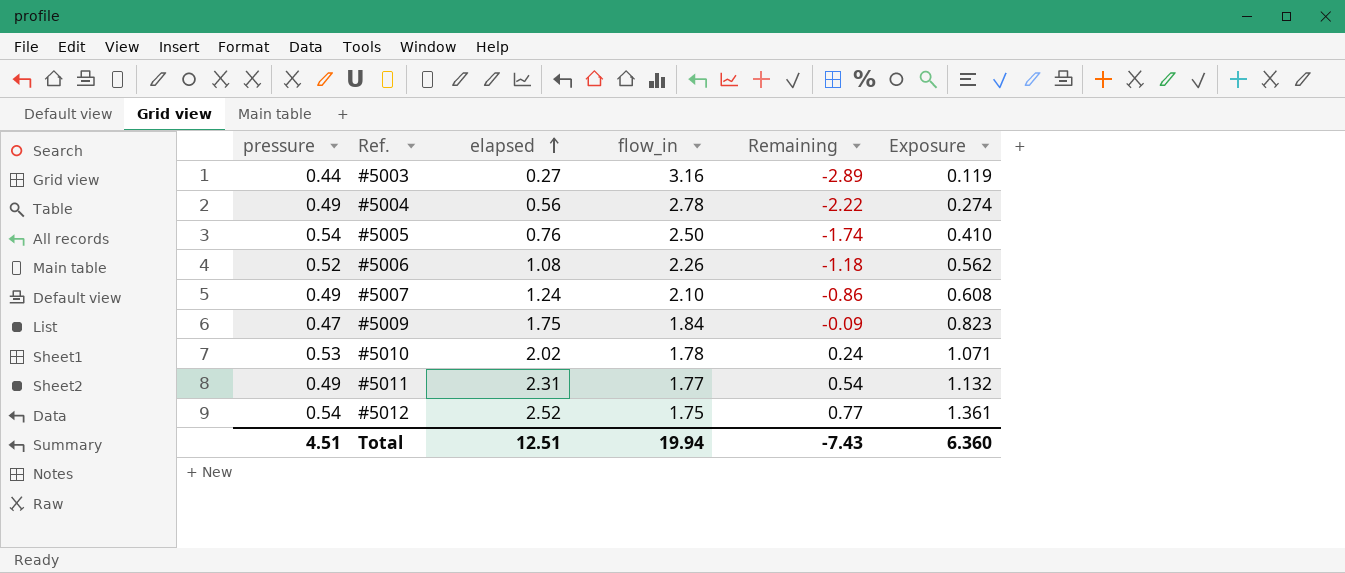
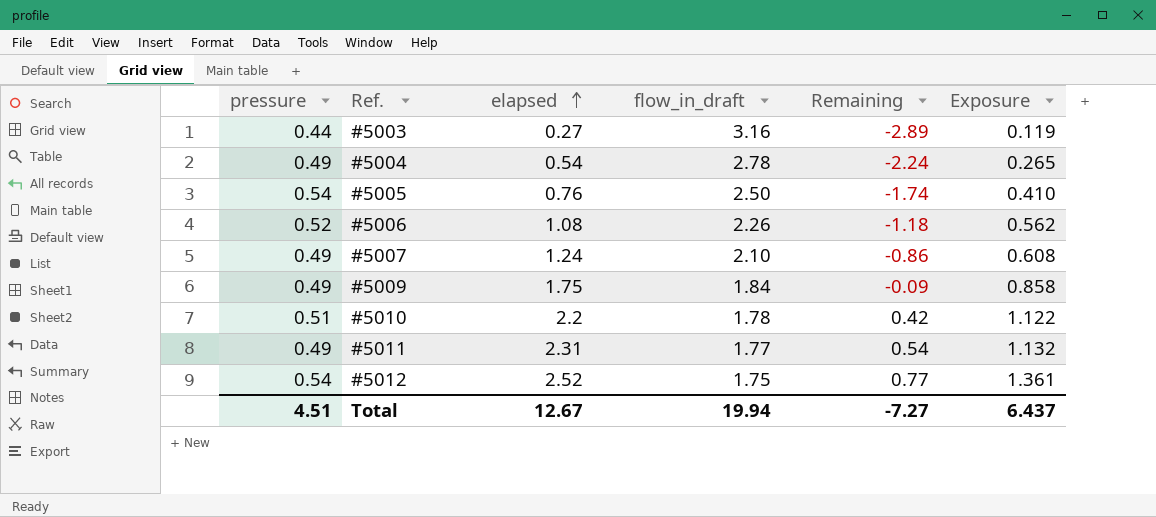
column name: flow_in -> flow_in_draft
#5004 | elapsed: 0.56 -> 0.54
#5004 | Remaining: -2.22 -> -2.24
#5004 | Exposure: 0.274 -> 0.265
#5009 | pressure: 0.47 -> 0.49
#5009 | Exposure: 0.823 -> 0.858
#5010 | pressure: 0.53 -> 0.51
#5010 | elapsed: 2.02 -> 2.2
#5010 | Remaining: 0.24 -> 0.42
#5010 | Exposure: 1.071 -> 1.122
Total | elapsed: 12.51 -> 12.67
Total | Remaining: -7.43 -> -7.27
Total | Exposure: 6.360 -> 6.437

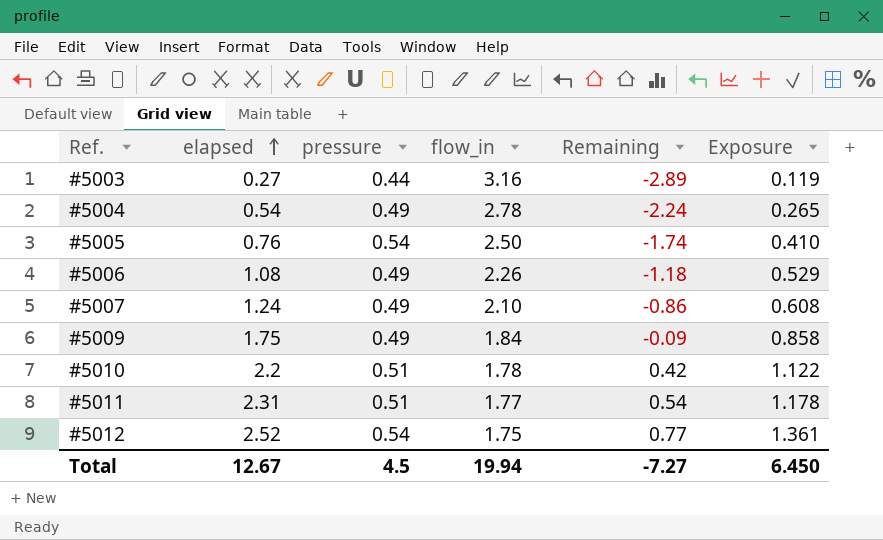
column pressure | position: 1 -> 3
column name: flow_in_draft -> flow_in
#5006 | pressure: 0.52 -> 0.49
#5006 | Exposure: 0.562 -> 0.529
#5011 | pressure: 0.49 -> 0.51
#5011 | Exposure: 1.132 -> 1.178
Total | pressure: 4.51 -> 4.5
Total | Exposure: 6.437 -> 6.450

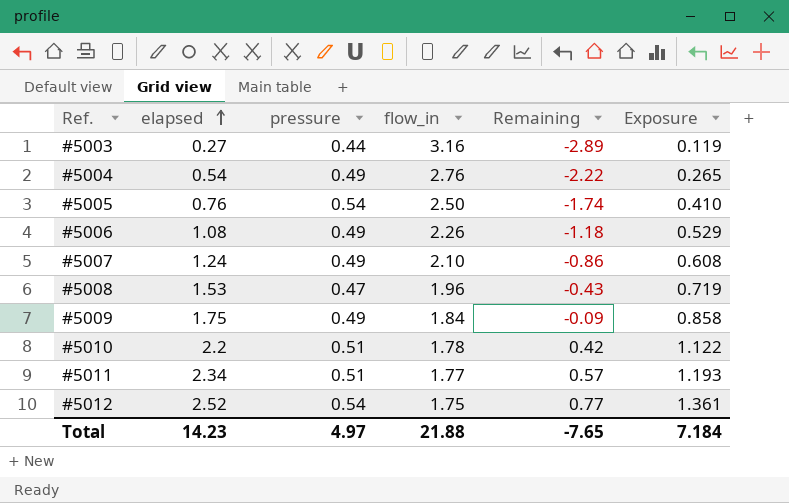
#5004 | flow_in: 2.78 -> 2.76
#5004 | Remaining: -2.24 -> -2.22
row #5008: none -> 1.53 | 0.47 | 1.96 | -0.43 | 0.719
#5011 | elapsed: 2.31 -> 2.34
#5011 | Remaining: 0.54 -> 0.57
#5011 | Exposure: 1.178 -> 1.193
Total | elapsed: 12.67 -> 14.23
Total | pressure: 4.5 -> 4.97
Total | flow_in: 19.94 -> 21.88
Total | Remaining: -7.27 -> -7.65
Total | Exposure: 6.450 -> 7.184

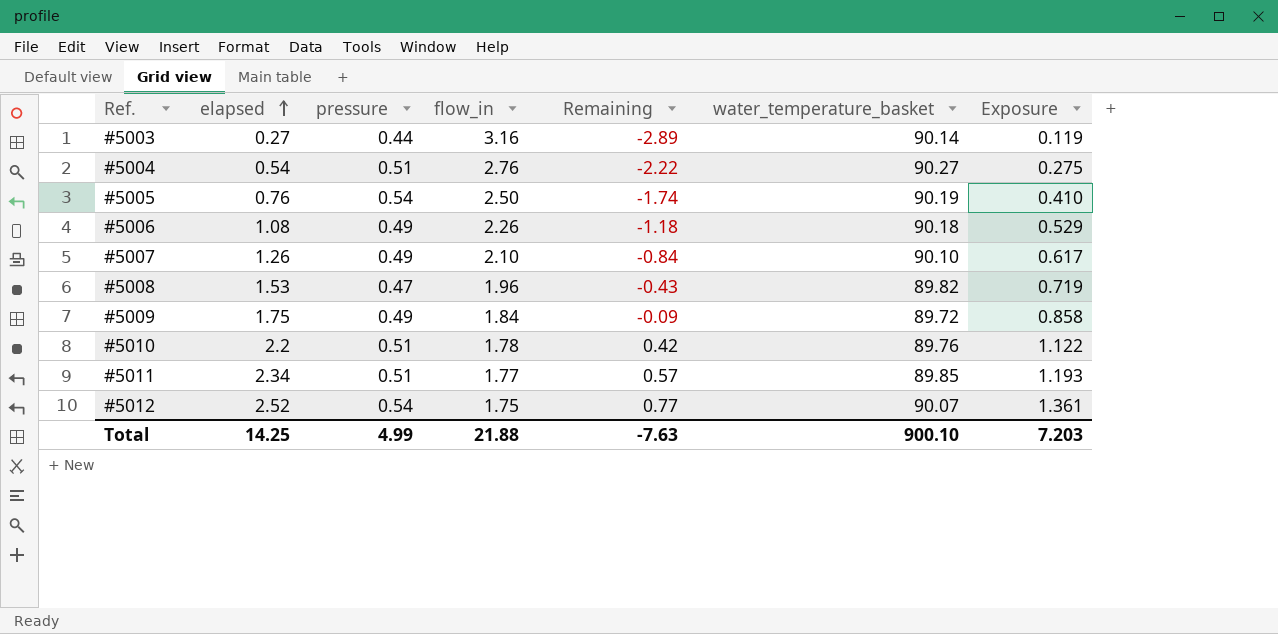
column water_temperature_basket | position: none -> 6
#5004 | pressure: 0.49 -> 0.51
#5004 | Exposure: 0.265 -> 0.275
#5007 | elapsed: 1.24 -> 1.26
#5007 | Remaining: -0.86 -> -0.84
#5007 | Exposure: 0.608 -> 0.617
Total | elapsed: 14.23 -> 14.25
Total | pressure: 4.97 -> 4.99
Total | Remaining: -7.65 -> -7.63
Total | Exposure: 7.184 -> 7.203

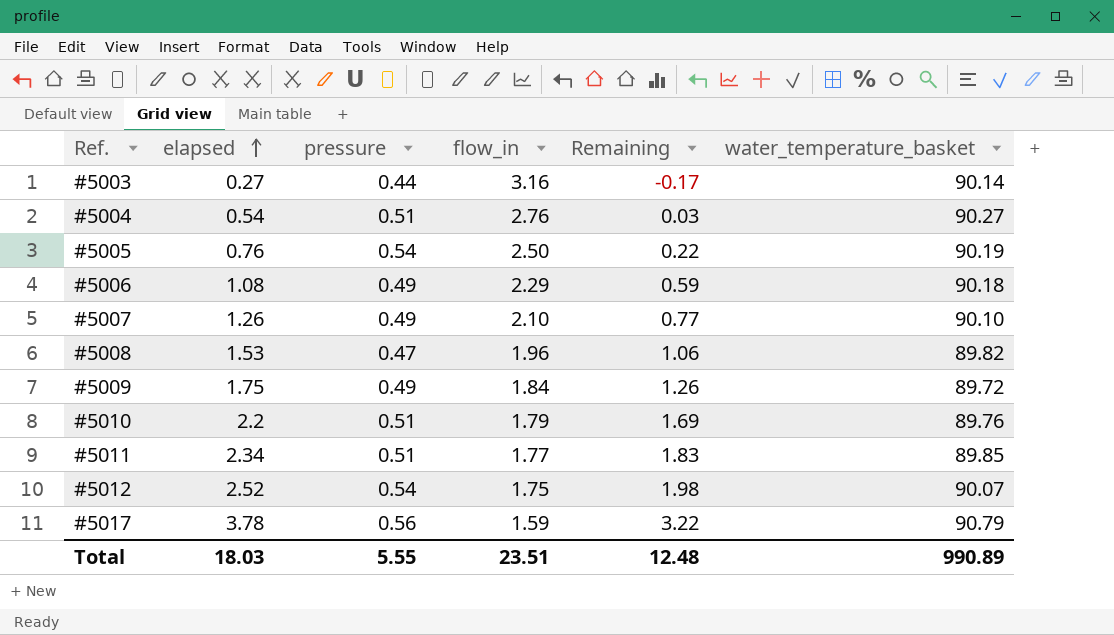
column Exposure | formula: [elapsed] * [pressure] -> none
column Remaining | formula: [elapsed] - [flow_in] -> [elapsed] - [pressure]
#5006 | flow_in: 2.26 -> 2.29
#5010 | flow_in: 1.78 -> 1.79
row #5017: none -> 3.78 | 0.56 | 1.59 | 3.22 | 90.79
Total | elapsed: 14.25 -> 18.03
Total | pressure: 4.99 -> 5.55
Total | flow_in: 21.88 -> 23.51
Total | Remaining: -7.63 -> 12.48
Total | water_temperature_basket: 900.10 -> 990.89

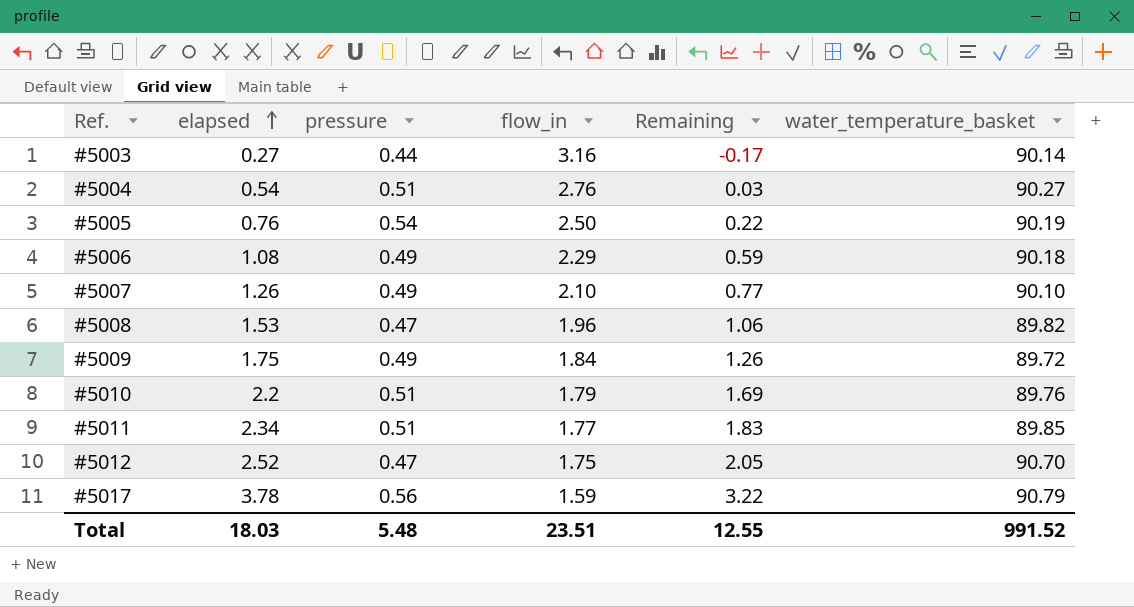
#5012 | pressure: 0.54 -> 0.47
#5012 | Remaining: 1.98 -> 2.05
#5012 | water_temperature_basket: 90.07 -> 90.70
Total | pressure: 5.55 -> 5.48
Total | Remaining: 12.48 -> 12.55
Total | water_temperature_basket: 990.89 -> 991.52

